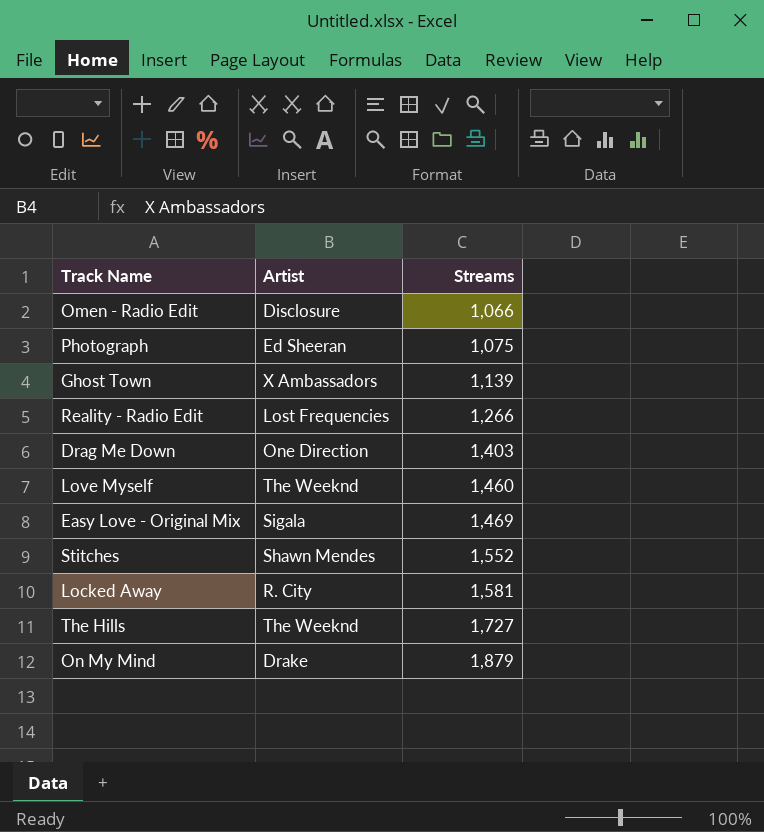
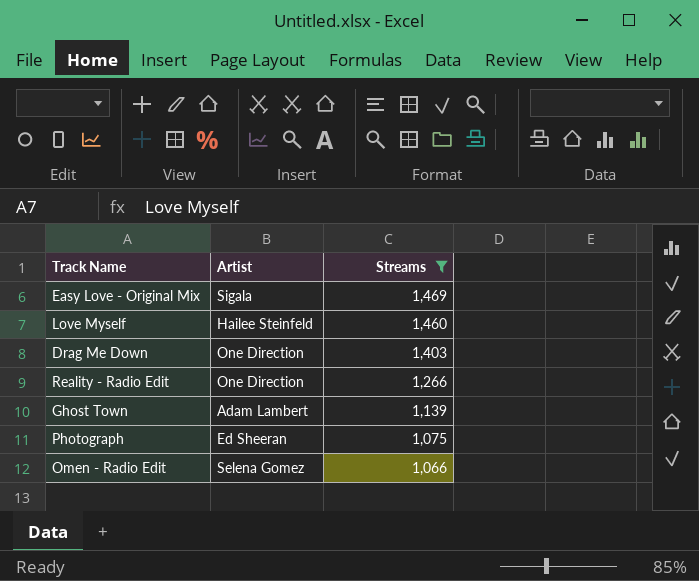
filter: none -> Streams <= 1,469
row order: Streams ascending -> Streams descending
Love Myself | Artist: The Weeknd -> Hailee Steinfeld
Reality - Radio Edit | Artist: Lost Frequencies -> One Direction
Ghost Town | Artist: X Ambassadors -> Adam Lambert
Omen - Radio Edit | Artist: Disclosure -> Selena Gomez

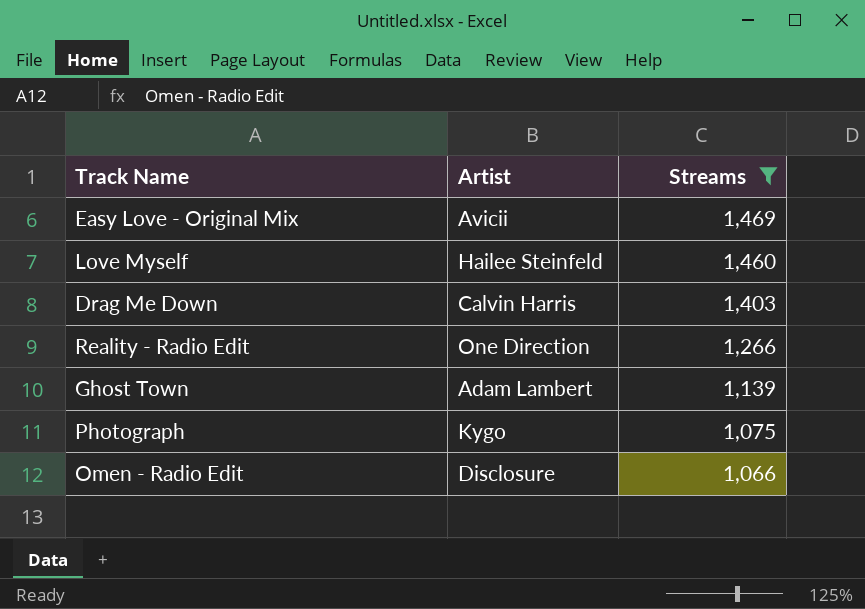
Easy Love - Original Mix | Artist: Sigala -> Avicii
Drag Me Down | Artist: One Direction -> Calvin Harris
Photograph | Artist: Ed Sheeran -> Kygo
Omen - Radio Edit | Artist: Selena Gomez -> Disclosure

